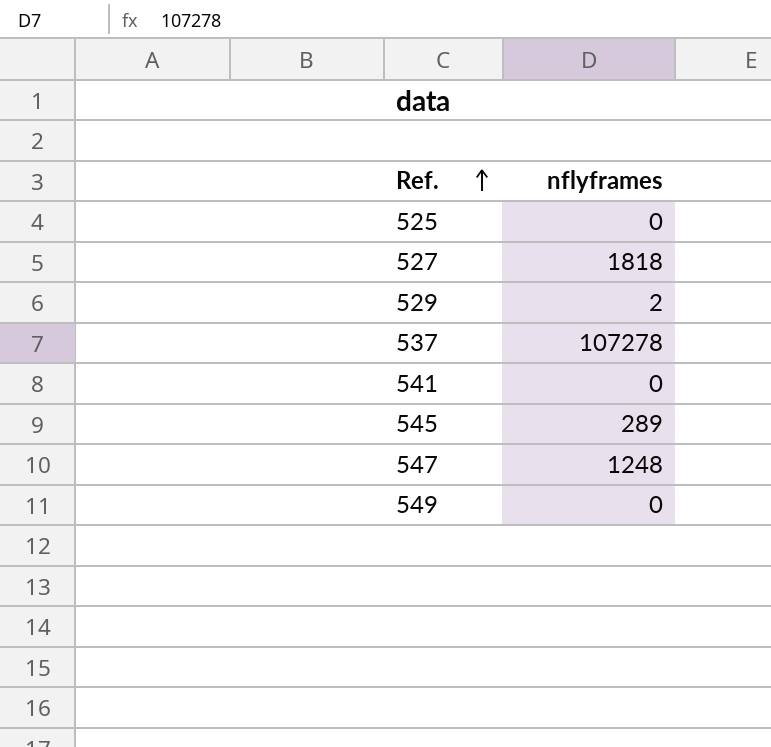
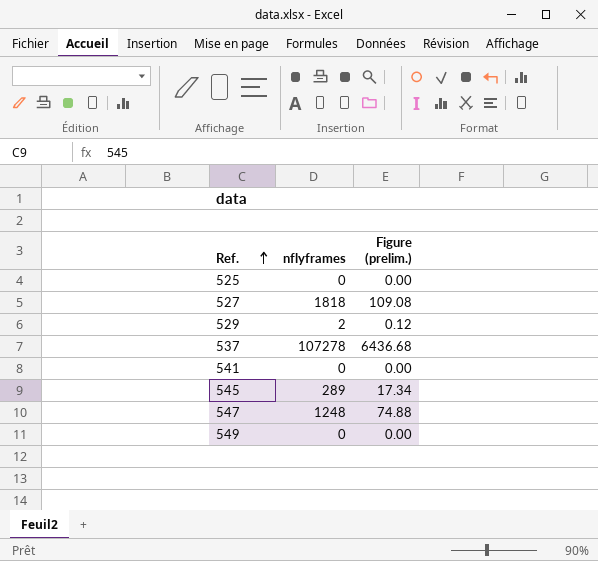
column Figure (prelim.) | formula: none -> [nflyframes] * 0.06

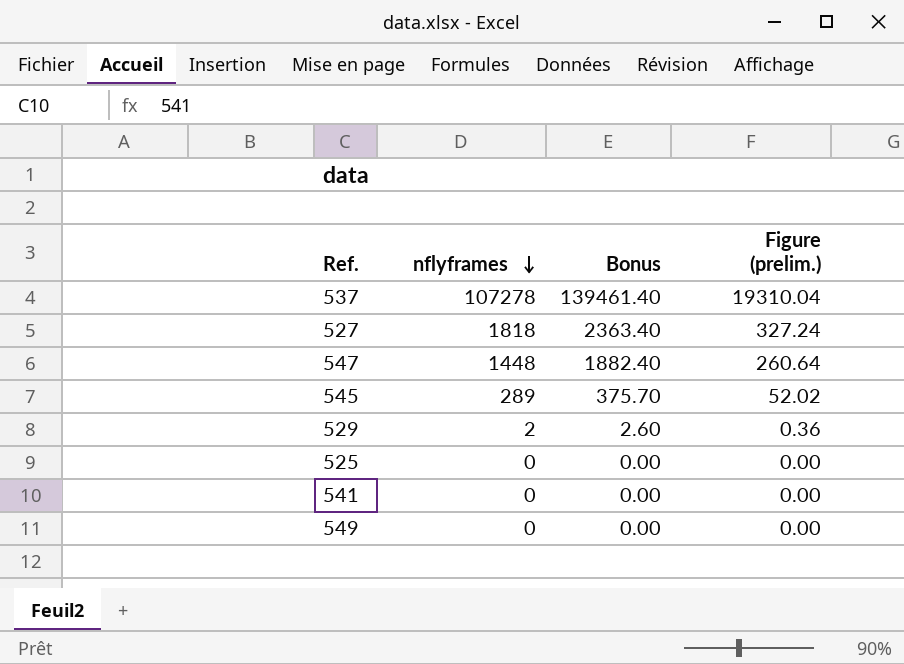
row order: Ref. ascending -> nflyframes descending
column Bonus | formula: none -> [nflyframes] * 1.3
column Figure (prelim.) | formula: [nflyframes] * 0.06 -> [nflyframes] * 0.18
547 | nflyframes: 1248 -> 1448

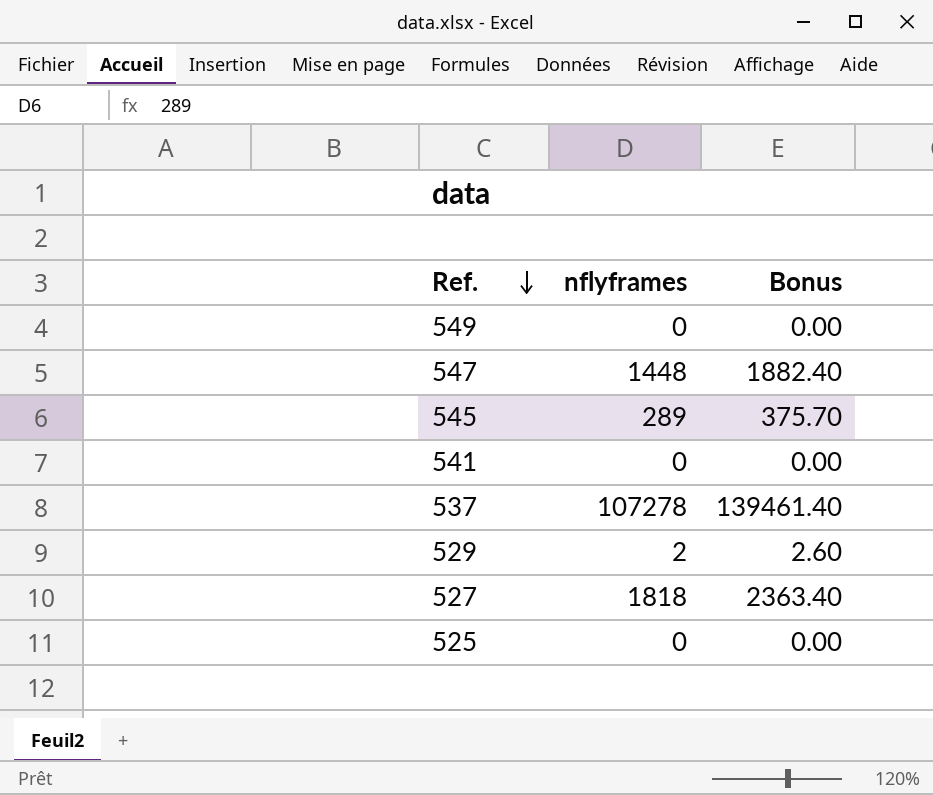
row order: nflyframes descending -> Ref. descending
column Figure (prelim.) | formula: [nflyframes] * 0.18 -> none

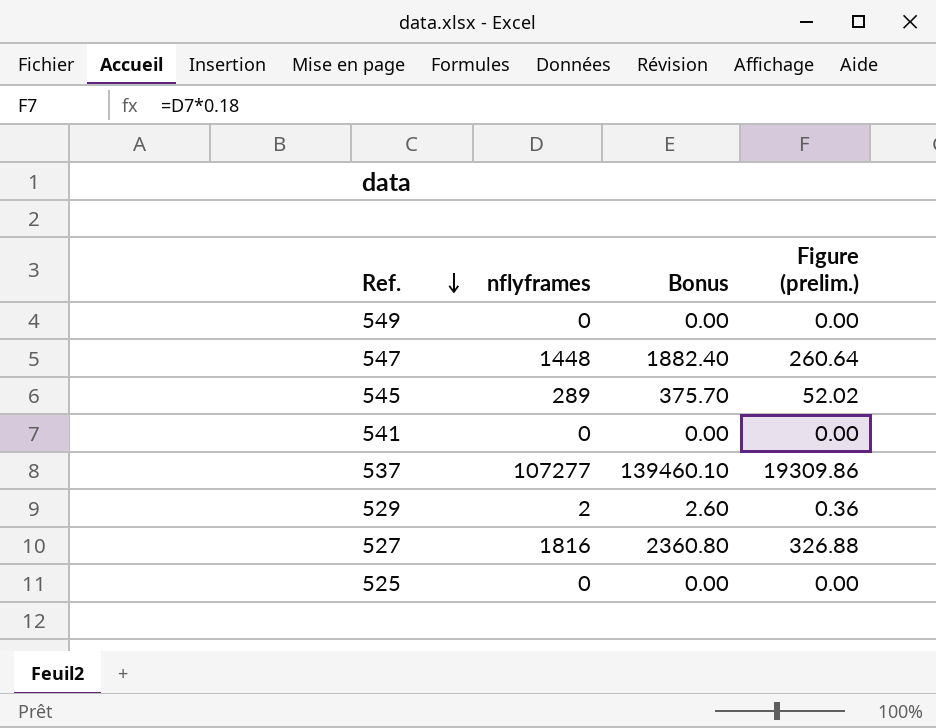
column Figure (prelim.) | formula: none -> [nflyframes] * 0.18
537 | nflyframes: 107278 -> 107277
537 | Bonus: 139461.40 -> 139460.10
527 | nflyframes: 1818 -> 1816
527 | Bonus: 2363.40 -> 2360.80

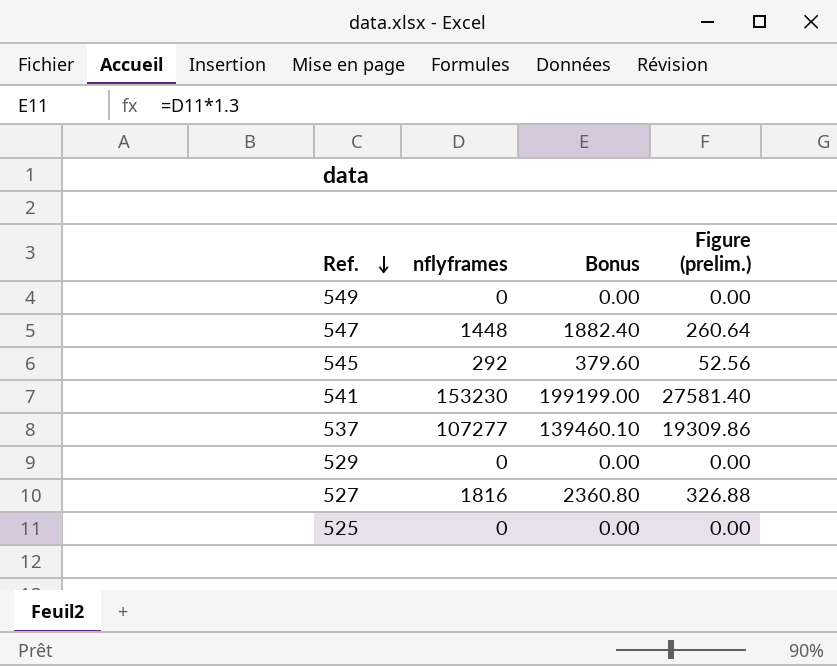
545 | nflyframes: 289 -> 292
545 | Bonus: 375.70 -> 379.60
545 | Figure (prelim.): 52.02 -> 52.56
541 | nflyframes: 0 -> 153230
541 | Bonus: 0.00 -> 199199.00
541 | Figure (prelim.): 0.00 -> 27581.40
529 | nflyframes: 2 -> 0
529 | Bonus: 2.60 -> 0.00
529 | Figure (prelim.): 0.36 -> 0.00

